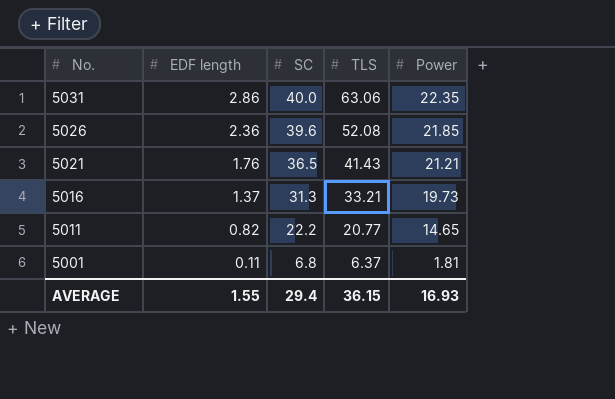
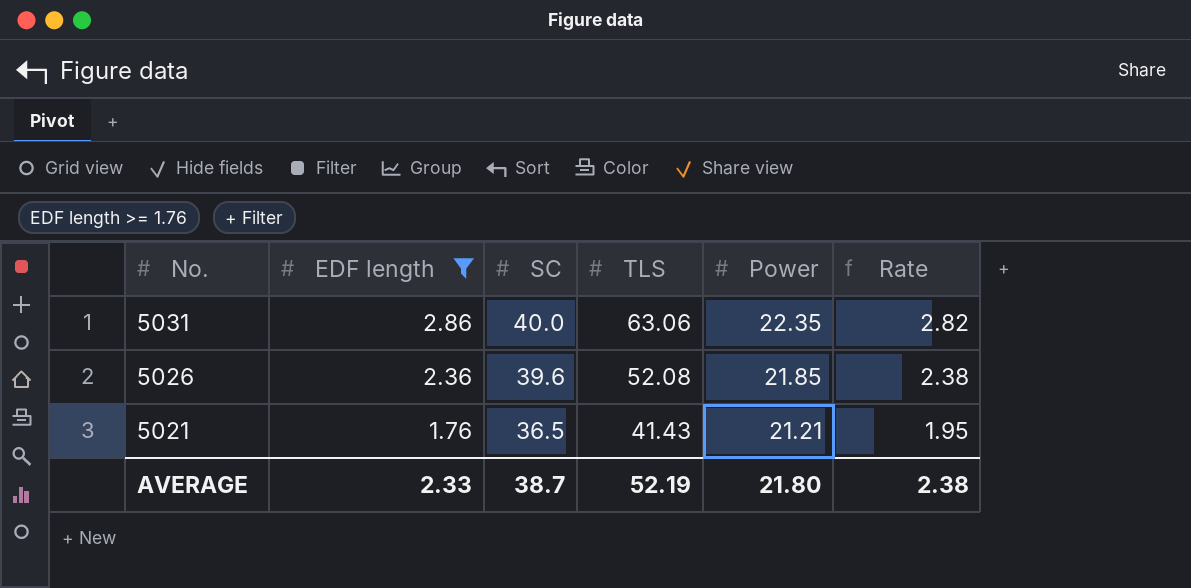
filter: none -> EDF length >= 1.76
column Rate | formula: none -> [TLS] / [Power]
AVERAGE | EDF length: 1.55 -> 2.33
AVERAGE | SC: 29.4 -> 38.7
AVERAGE | TLS: 36.15 -> 52.19
AVERAGE | Power: 16.93 -> 21.80

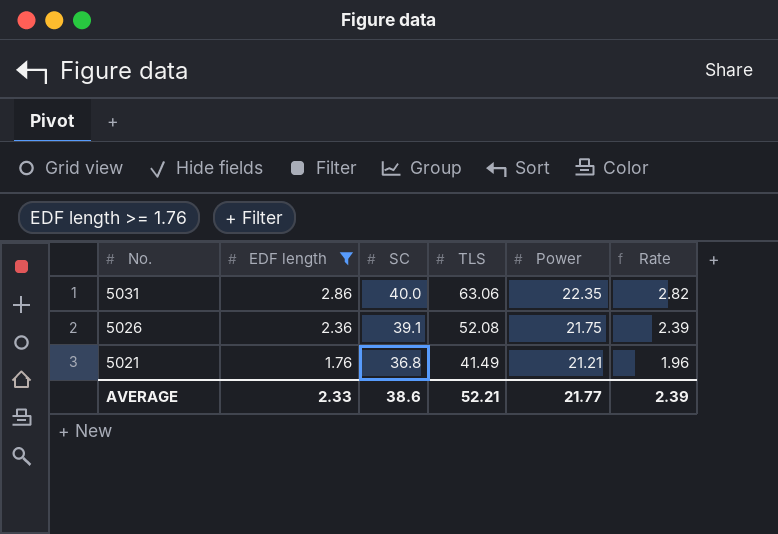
5026 | SC: 39.6 -> 39.1
5026 | Power: 21.85 -> 21.75
5026 | Rate: 2.38 -> 2.39
5021 | SC: 36.5 -> 36.8
5021 | TLS: 41.43 -> 41.49
5021 | Rate: 1.95 -> 1.96
AVERAGE | SC: 38.7 -> 38.6
AVERAGE | TLS: 52.19 -> 52.21
AVERAGE | Power: 21.80 -> 21.77
AVERAGE | Rate: 2.38 -> 2.39

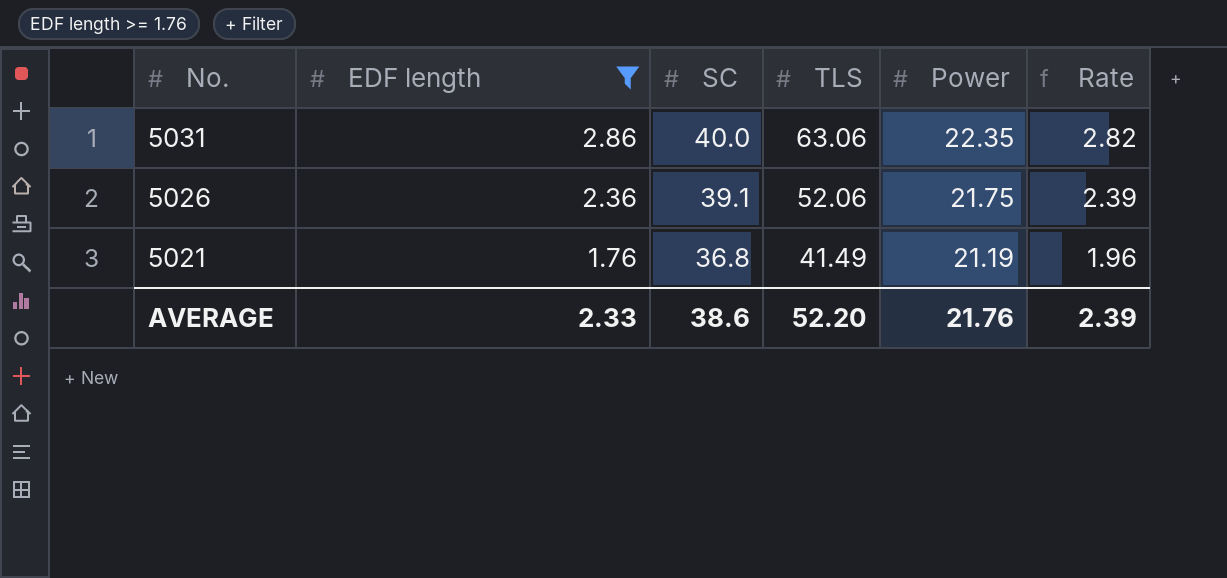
5026 | TLS: 52.08 -> 52.06
5021 | Power: 21.21 -> 21.19
AVERAGE | TLS: 52.21 -> 52.20
AVERAGE | Power: 21.77 -> 21.76

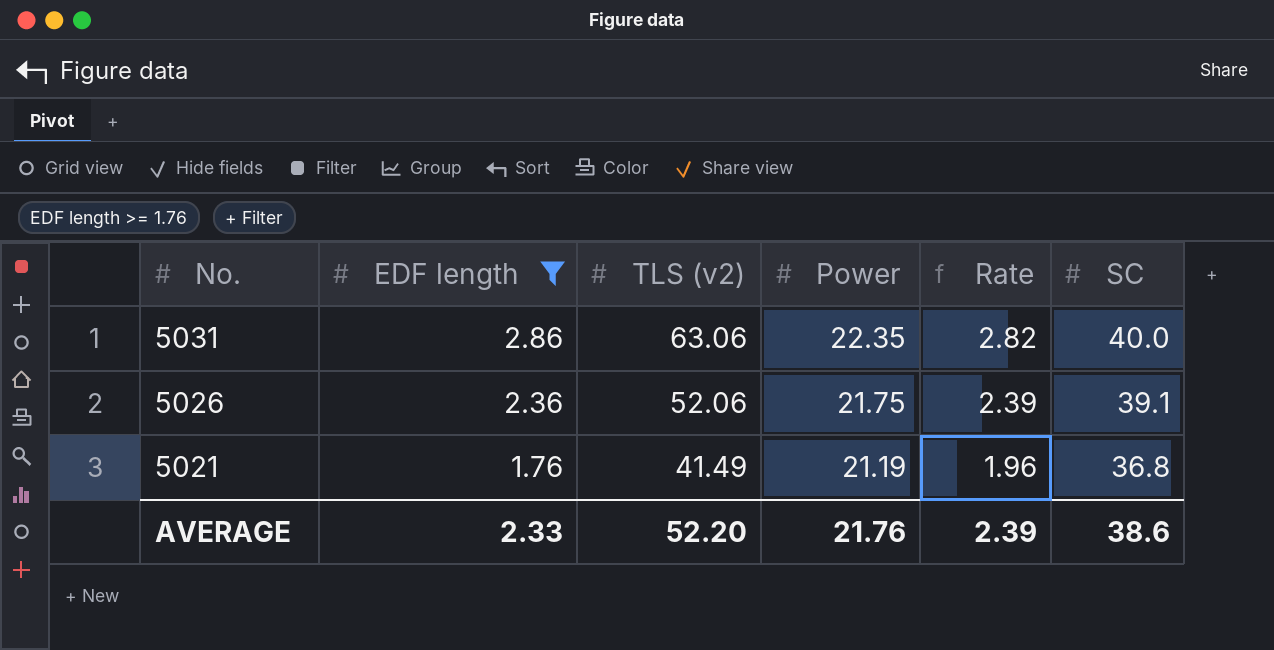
column name: TLS -> TLS (v2)
column SC | position: 3 -> 6

